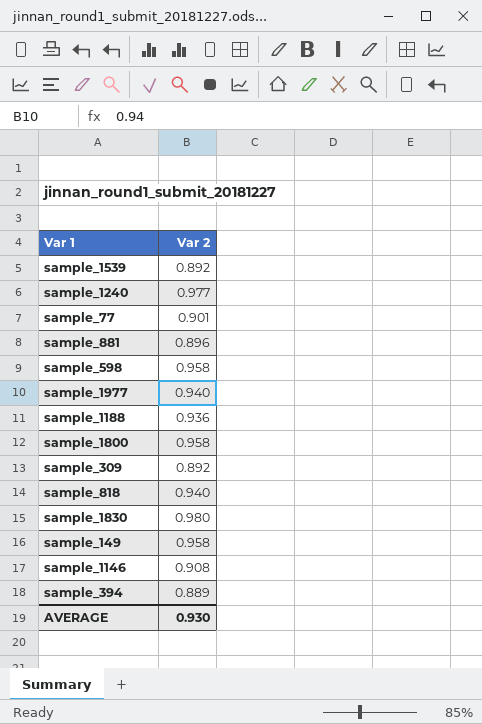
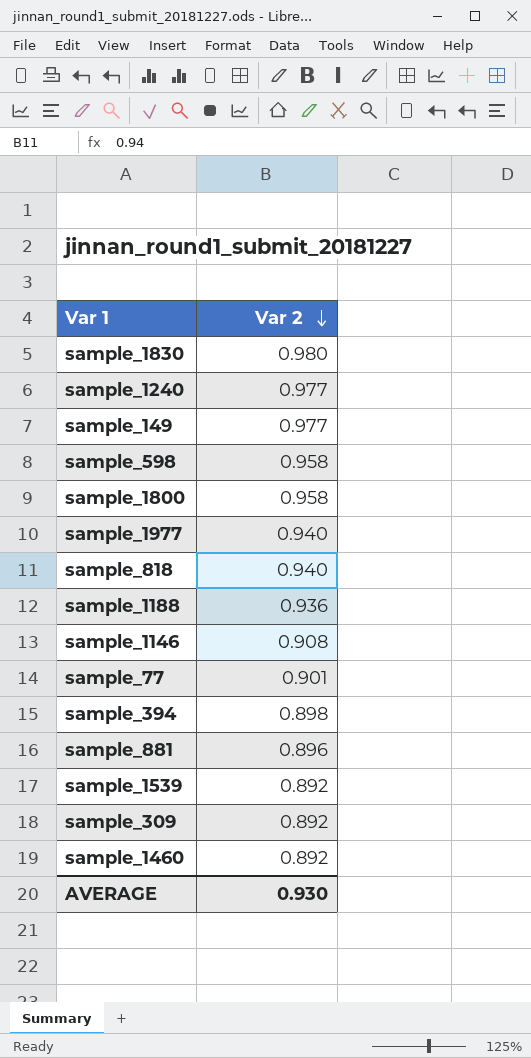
row order: none -> Var 2 descending
sample_149 | Var 2: 0.958 -> 0.977
sample_394 | Var 2: 0.889 -> 0.898
row sample_1460: none -> 0.892

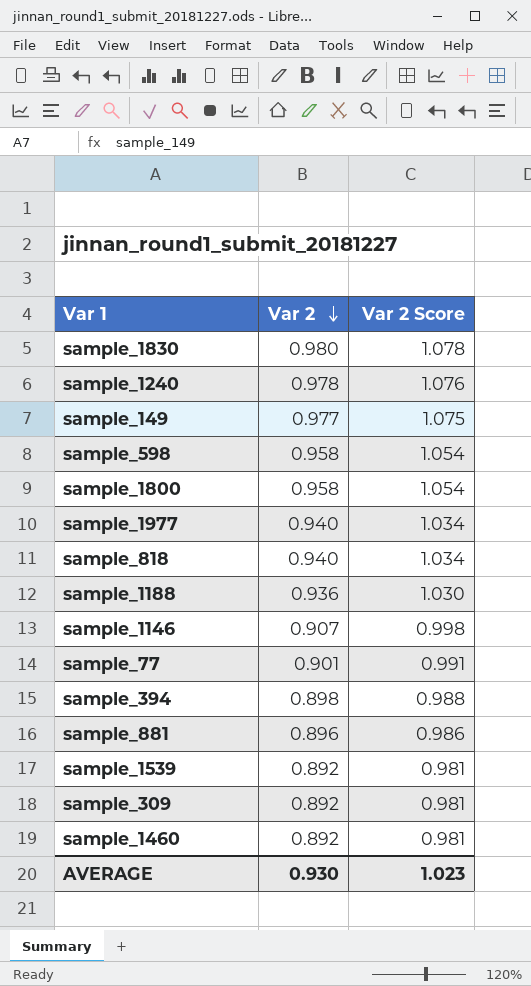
column Var 2 Score | formula: none -> [Var 2] * 1.1
sample_1240 | Var 2: 0.977 -> 0.978
sample_1146 | Var 2: 0.908 -> 0.907

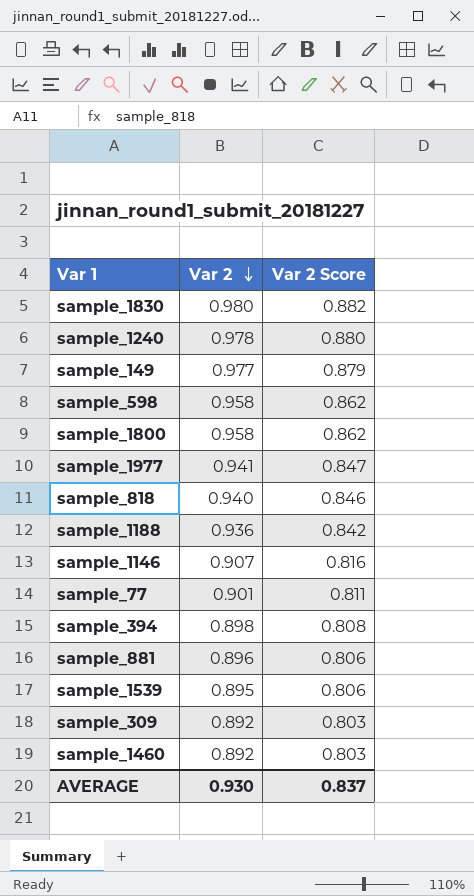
column Var 2 Score | formula: [Var 2] * 1.1 -> [Var 2] * 0.9
sample_1977 | Var 2: 0.940 -> 0.941
sample_1539 | Var 2: 0.892 -> 0.895
AVERAGE | Var 2 Score: 1.023 -> 0.837

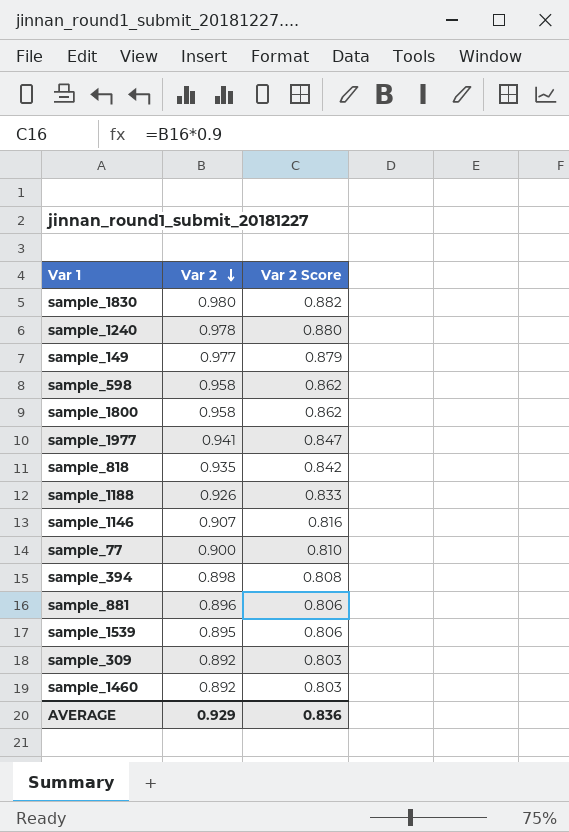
sample_818 | Var 2: 0.940 -> 0.935
sample_818 | Var 2 Score: 0.846 -> 0.842
sample_1188 | Var 2: 0.936 -> 0.926
sample_1188 | Var 2 Score: 0.842 -> 0.833
sample_77 | Var 2: 0.901 -> 0.900
sample_77 | Var 2 Score: 0.811 -> 0.810
AVERAGE | Var 2: 0.930 -> 0.929
AVERAGE | Var 2 Score: 0.837 -> 0.836

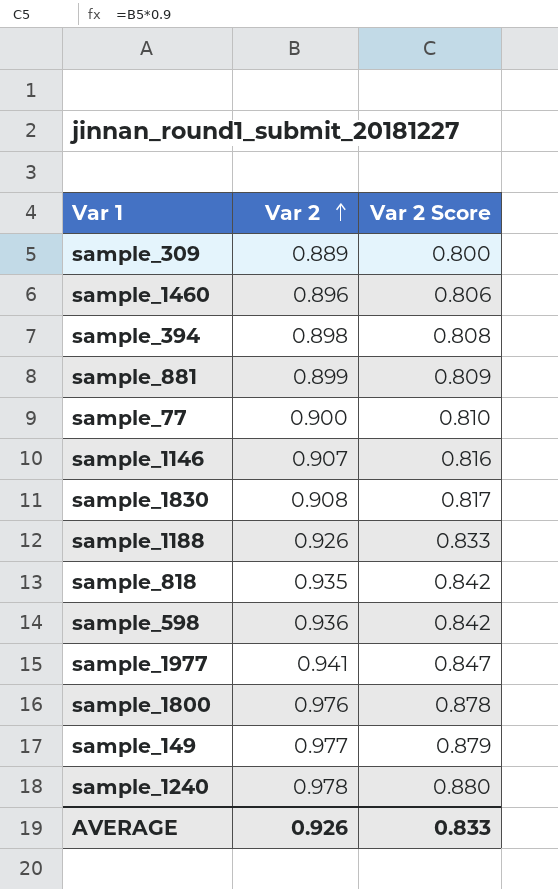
row order: Var 2 descending -> Var 2 ascending
row sample_1539: 0.895 | 0.806 -> none
sample_309 | Var 2: 0.892 -> 0.889
sample_309 | Var 2 Score: 0.803 -> 0.800
sample_1460 | Var 2: 0.892 -> 0.896
sample_1460 | Var 2 Score: 0.803 -> 0.806
sample_881 | Var 2: 0.896 -> 0.899
sample_881 | Var 2 Score: 0.806 -> 0.809
sample_1830 | Var 2: 0.980 -> 0.908
sample_1830 | Var 2 Score: 0.882 -> 0.817
sample_598 | Var 2: 0.958 -> 0.936
sample_598 | Var 2 Score: 0.862 -> 0.842
sample_1800 | Var 2: 0.958 -> 0.976
sample_1800 | Var 2 Score: 0.862 -> 0.878
AVERAGE | Var 2: 0.929 -> 0.926
AVERAGE | Var 2 Score: 0.836 -> 0.833

